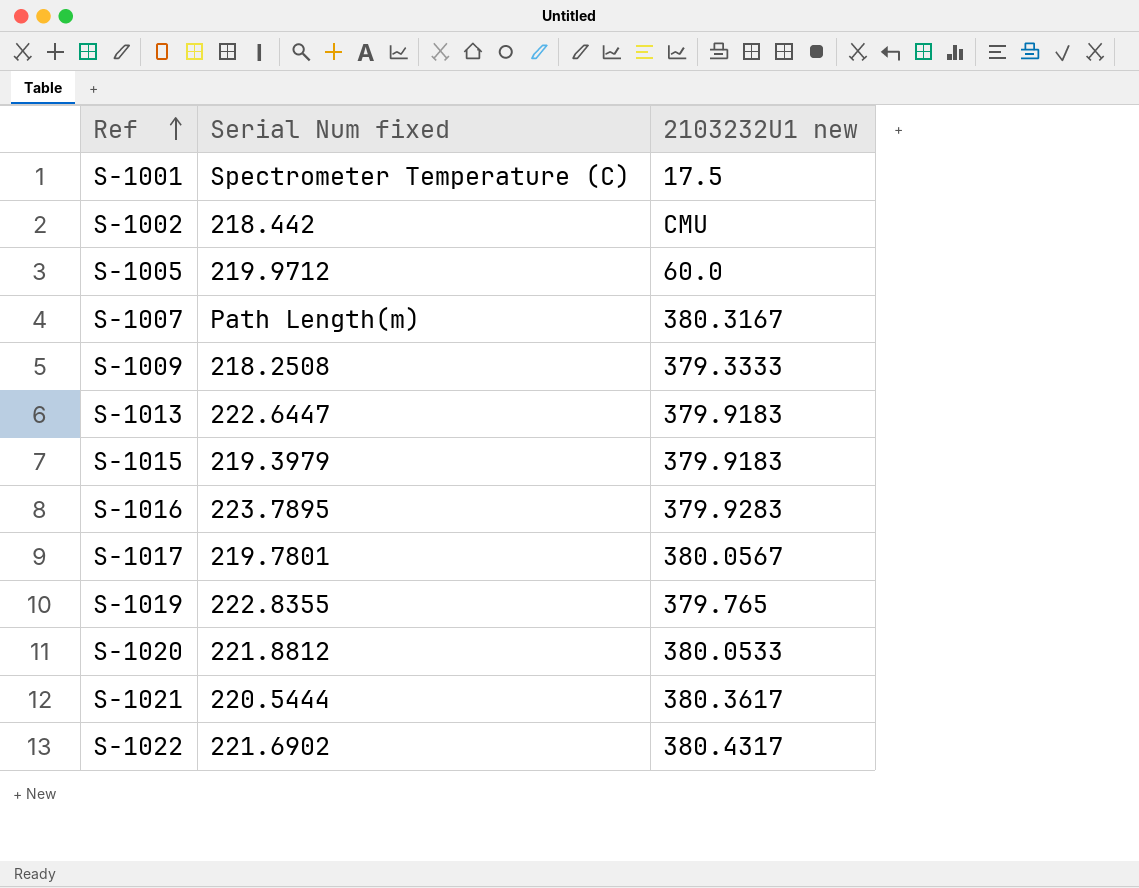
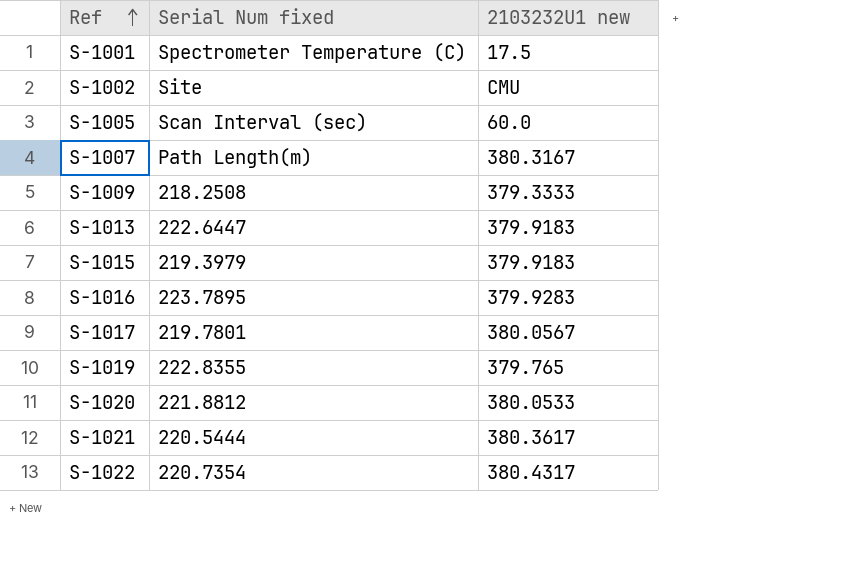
S-1002 | Serial Num fixed: 218.442 -> Site
S-1005 | Serial Num fixed: 219.9712 -> Scan Interval (sec)
S-1022 | Serial Num fixed: 221.6902 -> 220.7354

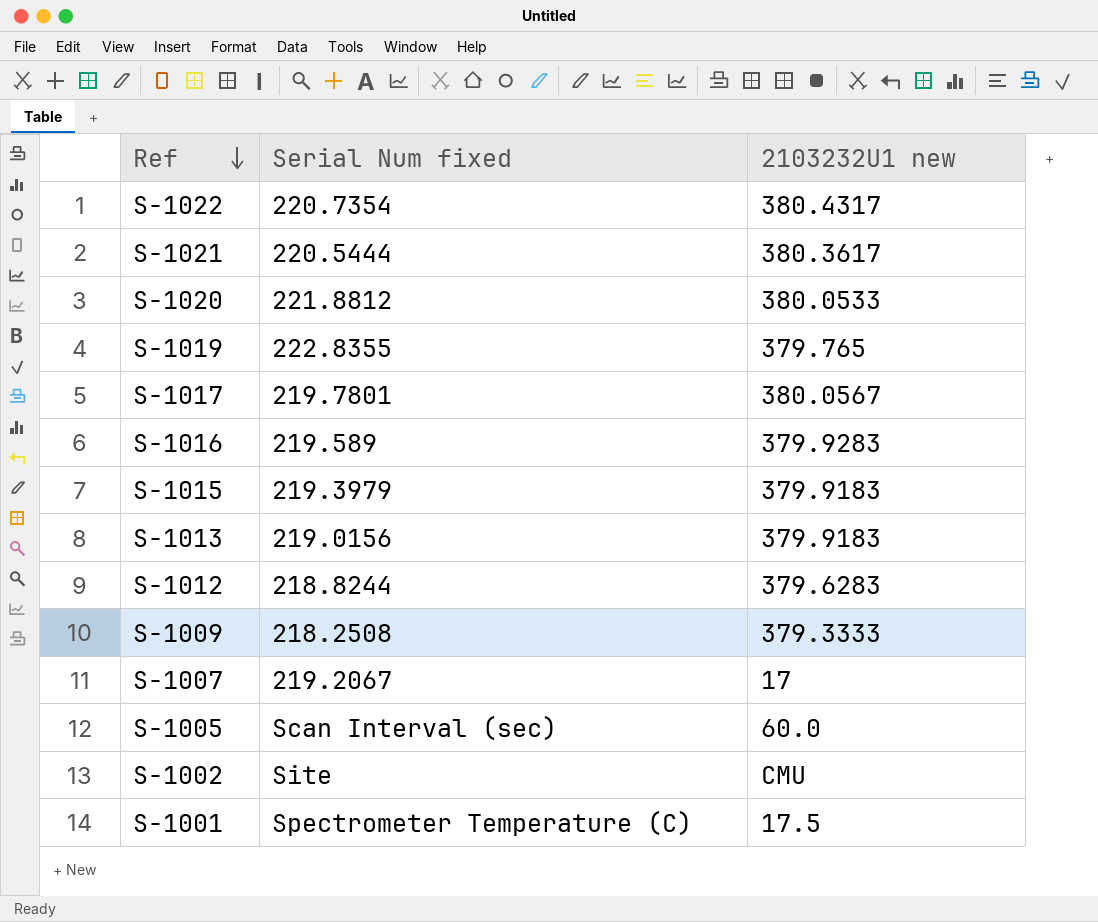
row order: Ref ascending -> Ref descending
S-1016 | Serial Num fixed: 223.7895 -> 219.589
S-1013 | Serial Num fixed: 222.6447 -> 219.0156
row S-1012: none -> 218.8244 | 379.6283
S-1007 | Serial Num fixed: Path Length(m) -> 219.2067
S-1007 | 2103232U1 new: 380.3167 -> 17

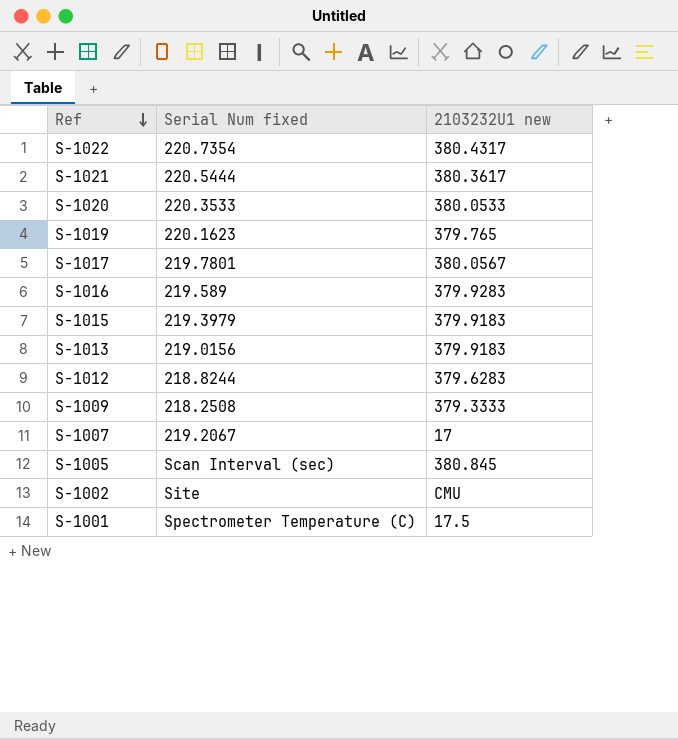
S-1020 | Serial Num fixed: 221.8812 -> 220.3533
S-1019 | Serial Num fixed: 222.8355 -> 220.1623
S-1005 | 2103232U1 new: 60.0 -> 380.845

